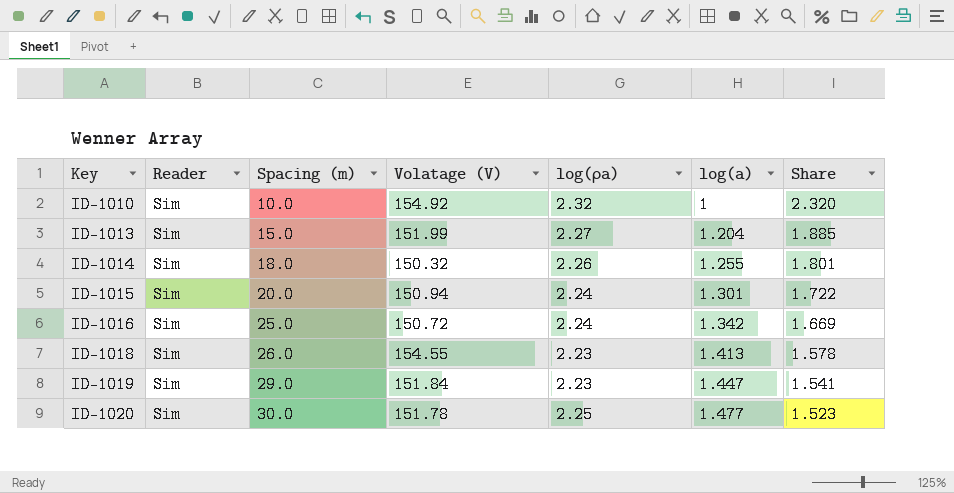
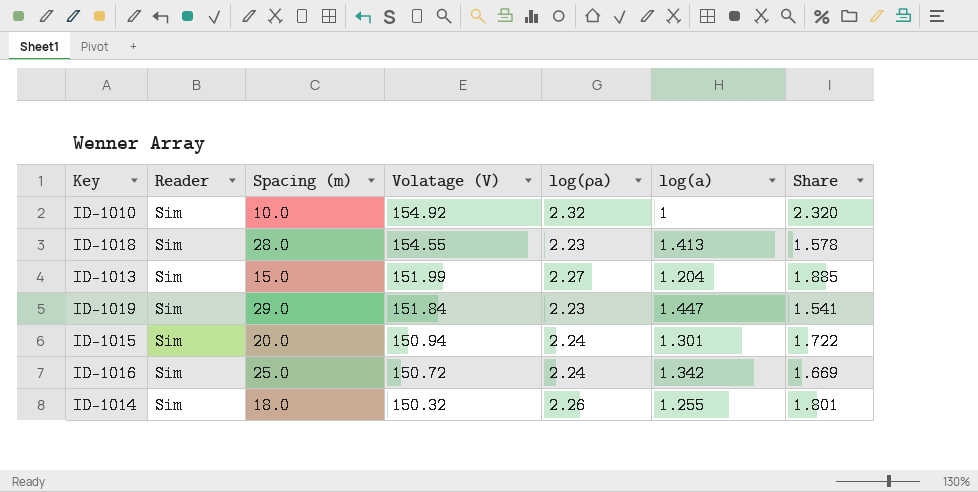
row order: Key ascending -> Volatage (V) descending
row ID-1020: Sim | 30.0 | 151.78 | 2.25 | 1.477 | 1.523 -> none
ID-1018 | Spacing (m): 26.0 -> 28.0

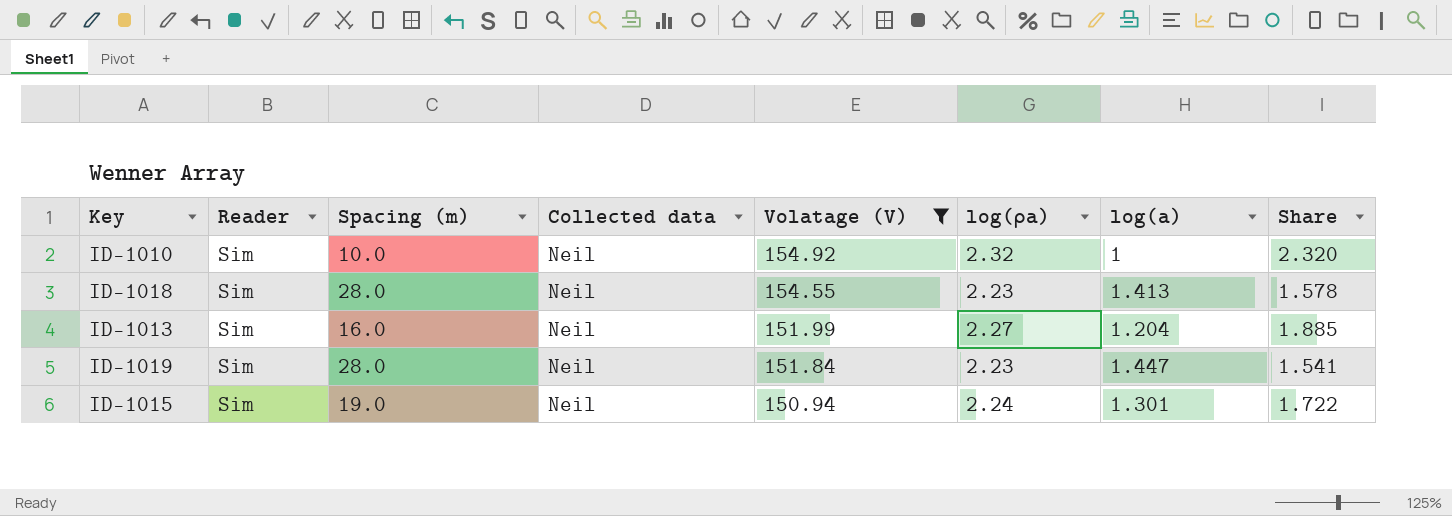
filter: none -> Volatage (V) >= 150.94
column Collected data | position: none -> 4
ID-1013 | Spacing (m): 15.0 -> 16.0
ID-1019 | Spacing (m): 29.0 -> 28.0
ID-1015 | Spacing (m): 20.0 -> 19.0

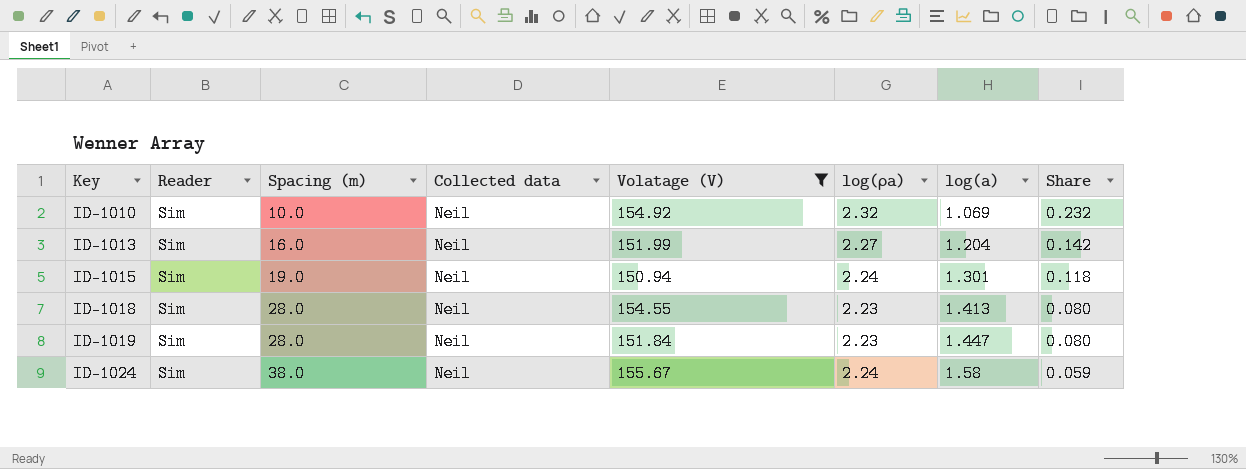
row order: Volatage (V) descending -> Key ascending
column Share | formula: [log(ρa)] / [log(a)] -> [log(ρa)] / [Spacing (m)]
ID-1010 | log(a): 1 -> 1.069
row ID-1024: none -> Sim | 38.0 | Neil | 155.67 | 2.24 | 1.58 | 0.059

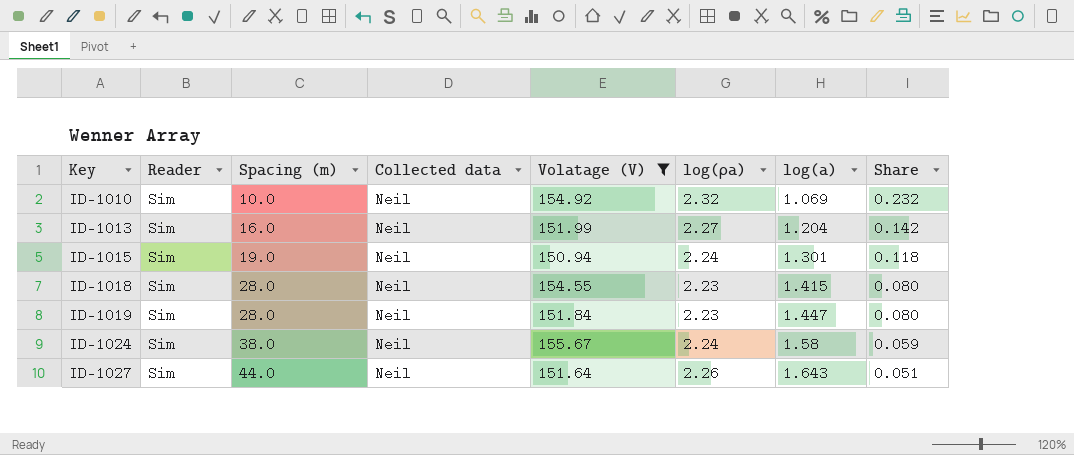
ID-1018 | log(a): 1.413 -> 1.415
row ID-1027: none -> Sim | 44.0 | Neil | 151.64 | 2.26 | 1.643 | 0.051

